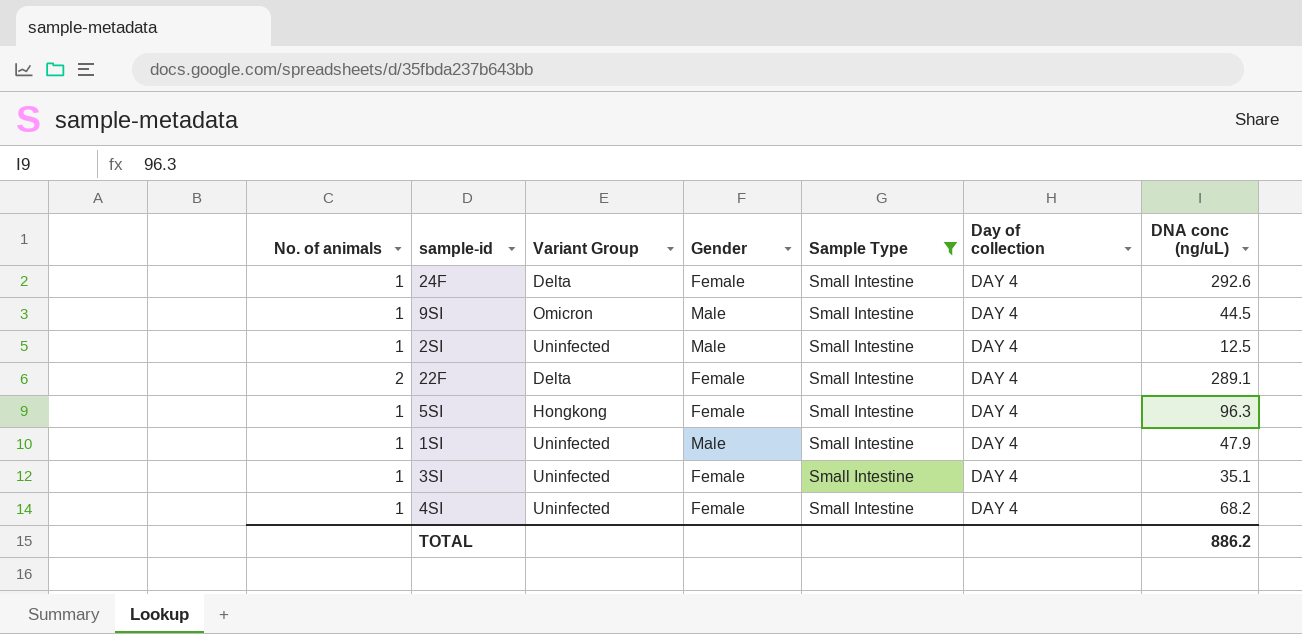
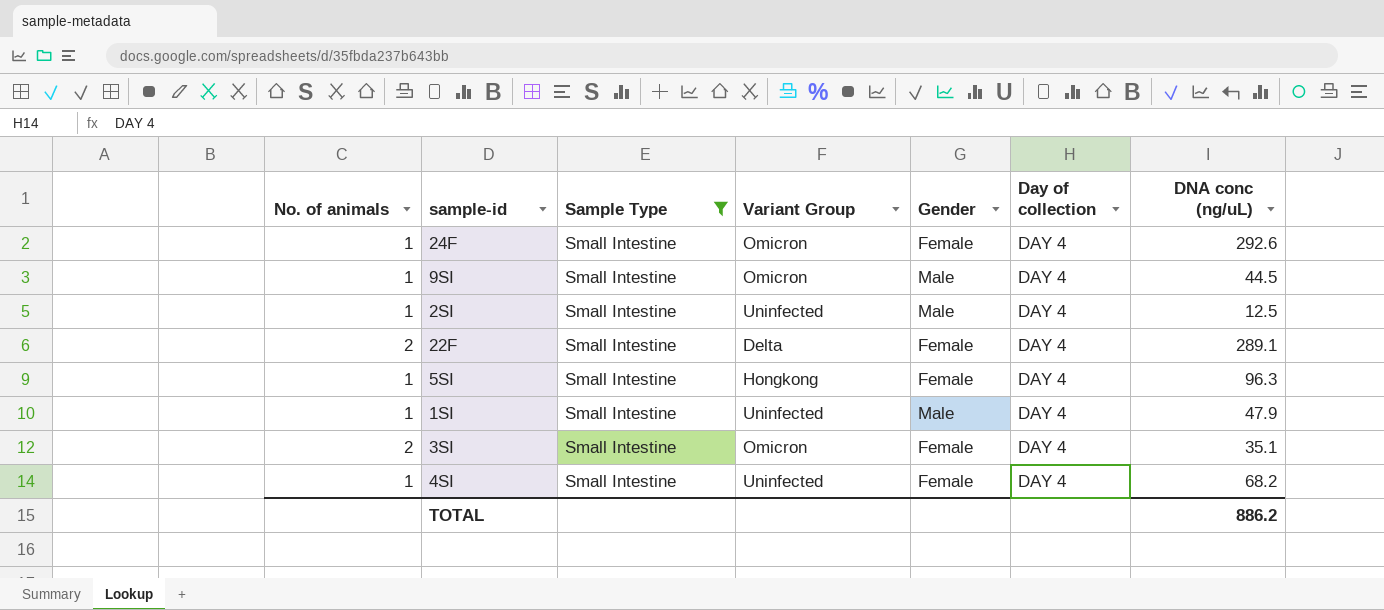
column Sample Type | position: 5 -> 3
24F | Variant Group: Delta -> Omicron
3SI | No. of animals: 1 -> 2
3SI | Variant Group: Uninfected -> Omicron

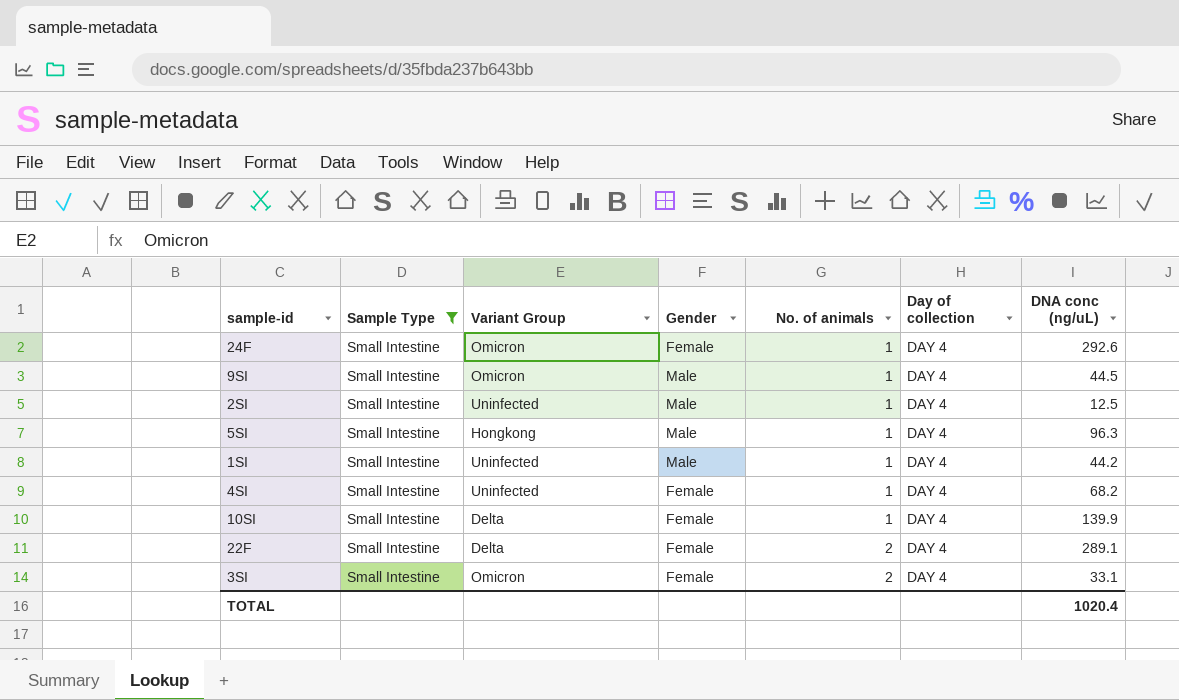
row order: none -> No. of animals ascending
column No. of animals | position: 1 -> 5
5SI | Gender: Female -> Male
1SI | DNA conc (ng/uL): 47.9 -> 44.2
row 10SI: none -> Small Intestine | Delta | Female | 1 | DAY 4 | 139.9
3SI | DNA conc (ng/uL): 35.1 -> 33.1
TOTAL | DNA conc (ng/uL): 886.2 -> 1020.4

